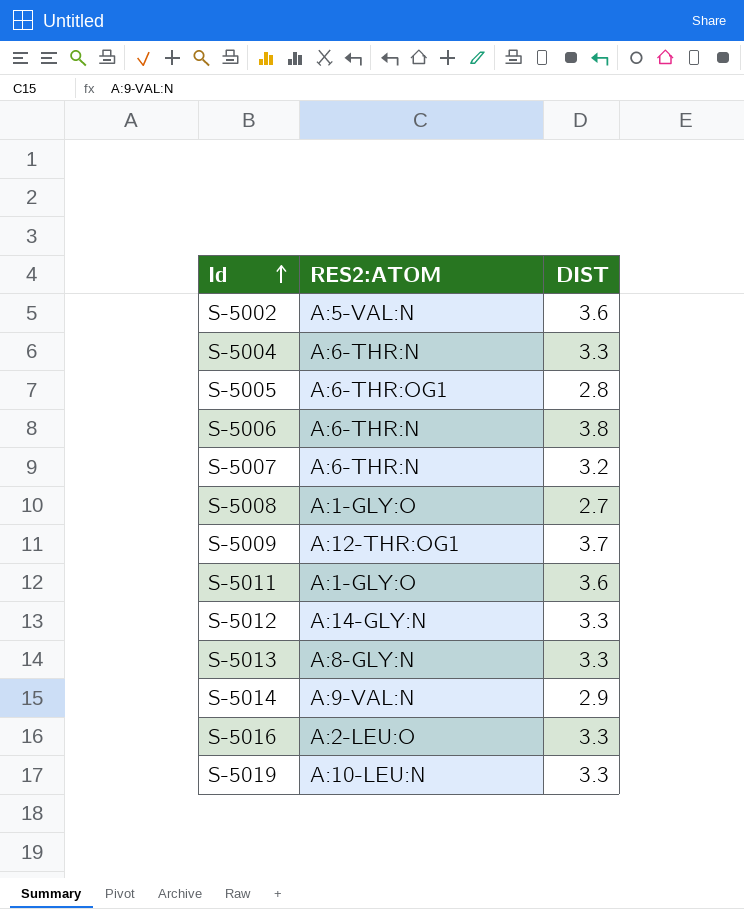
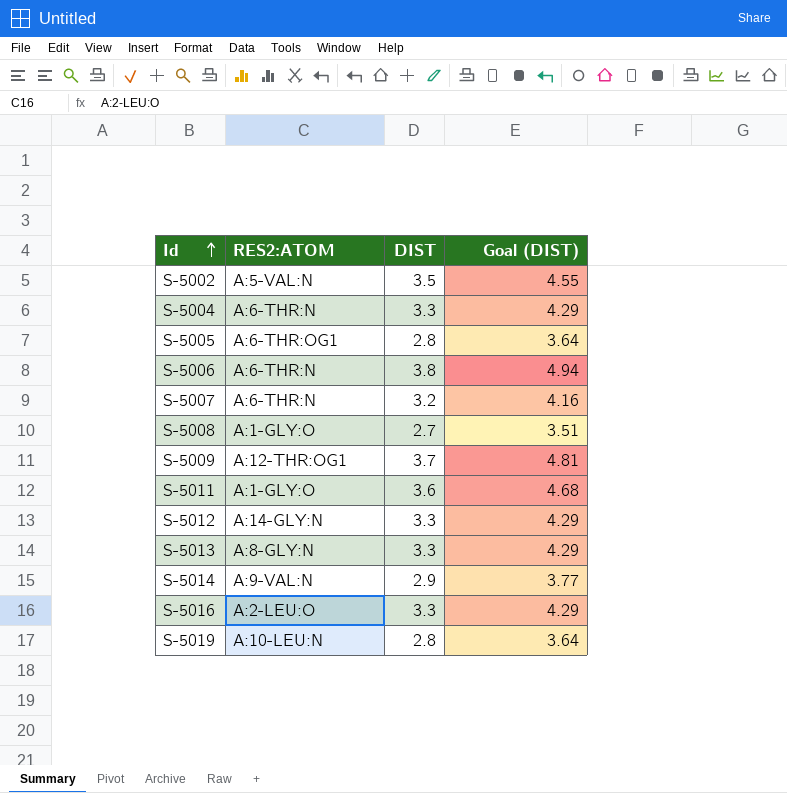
column Goal (DIST) | formula: none -> [DIST] * 1.3
S-5002 | DIST: 3.6 -> 3.5
S-5019 | DIST: 3.3 -> 2.8

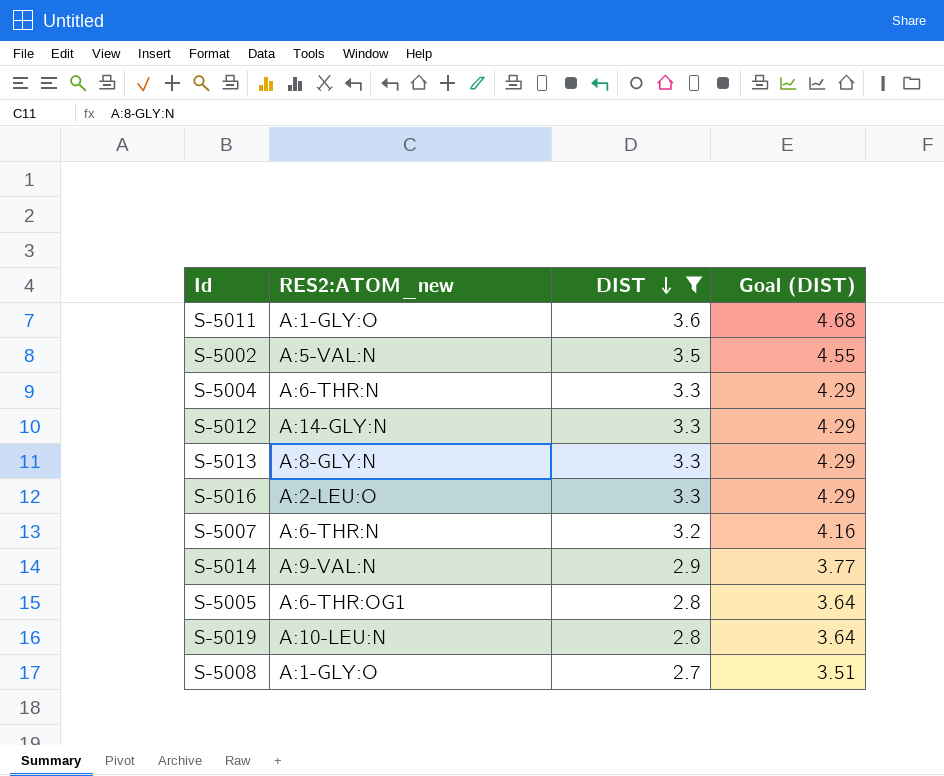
filter: none -> DIST <= 3.6
row order: Id ascending -> DIST descending
column name: RES2:ATOM -> RES2:ATOM_new

